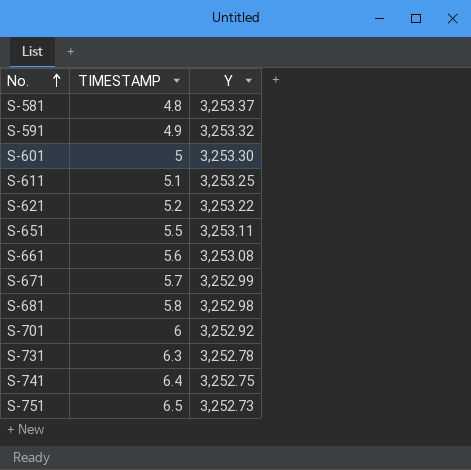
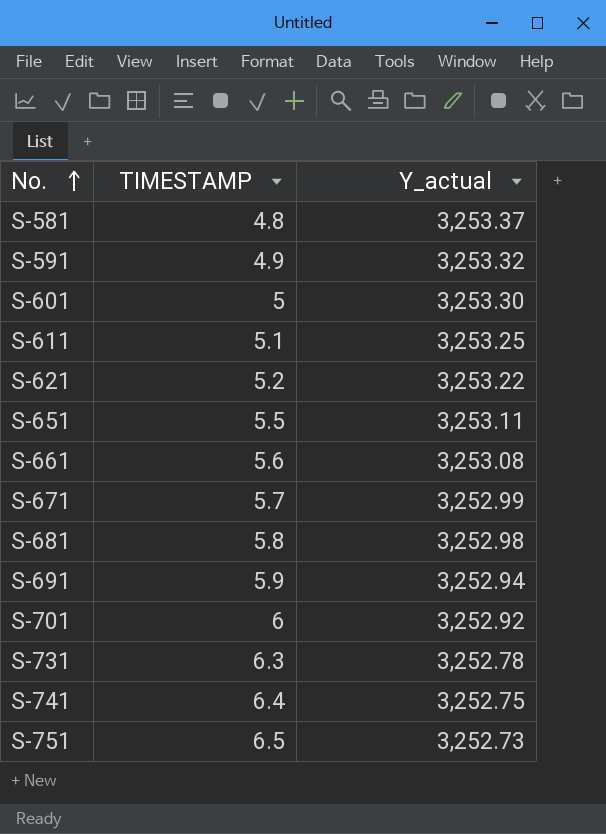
column name: Y -> Y_actual
row S-691: none -> 5.9 | 3,252.94

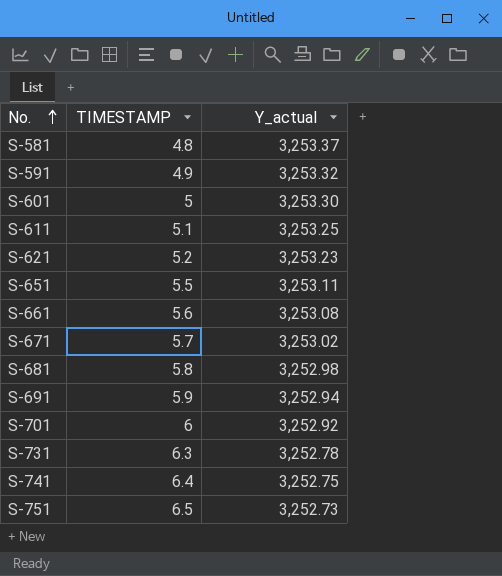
S-621 | Y_actual: 3,253.22 -> 3,253.23
S-671 | Y_actual: 3,252.99 -> 3,253.02

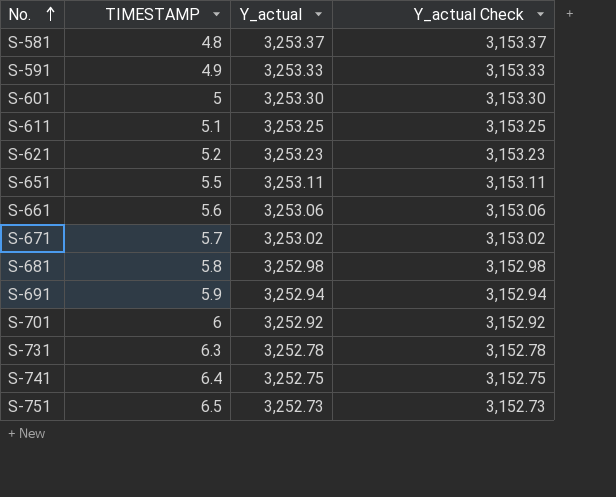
column Y_actual Check | formula: none -> [Y_actual] - 100
S-591 | Y_actual: 3,253.32 -> 3,253.33
S-661 | Y_actual: 3,253.08 -> 3,253.06

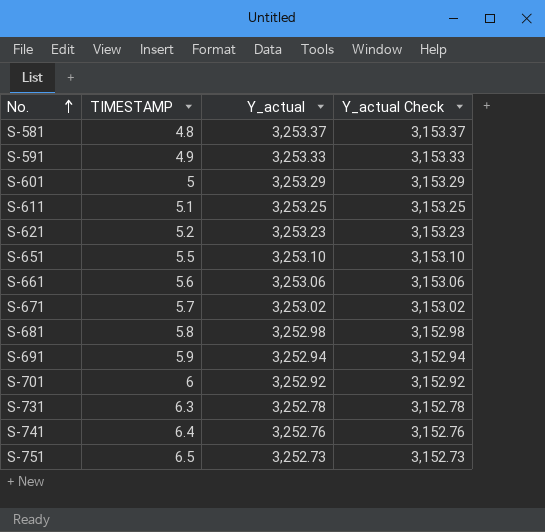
S-601 | Y_actual: 3,253.30 -> 3,253.29
S-601 | Y_actual Check: 3,153.30 -> 3,153.29
S-651 | Y_actual: 3,253.11 -> 3,253.10
S-651 | Y_actual Check: 3,153.11 -> 3,153.10
S-741 | Y_actual: 3,252.75 -> 3,252.76
S-741 | Y_actual Check: 3,152.75 -> 3,152.76

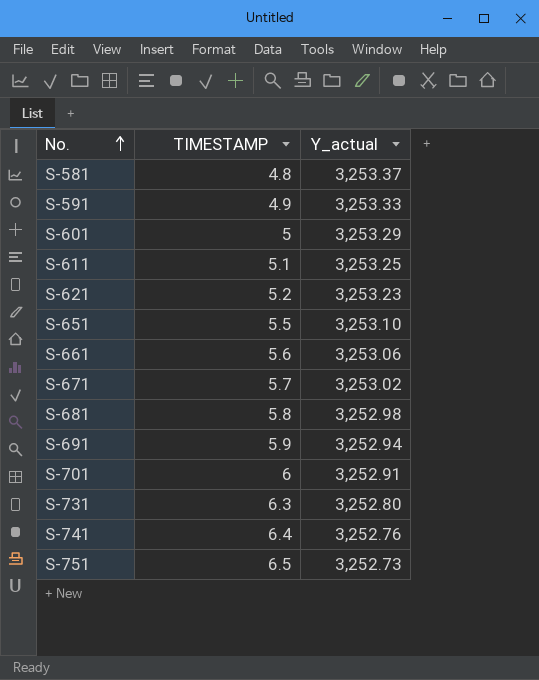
column Y_actual Check | formula: [Y_actual] - 100 -> none
S-701 | Y_actual: 3,252.92 -> 3,252.91
S-731 | Y_actual: 3,252.78 -> 3,252.80

